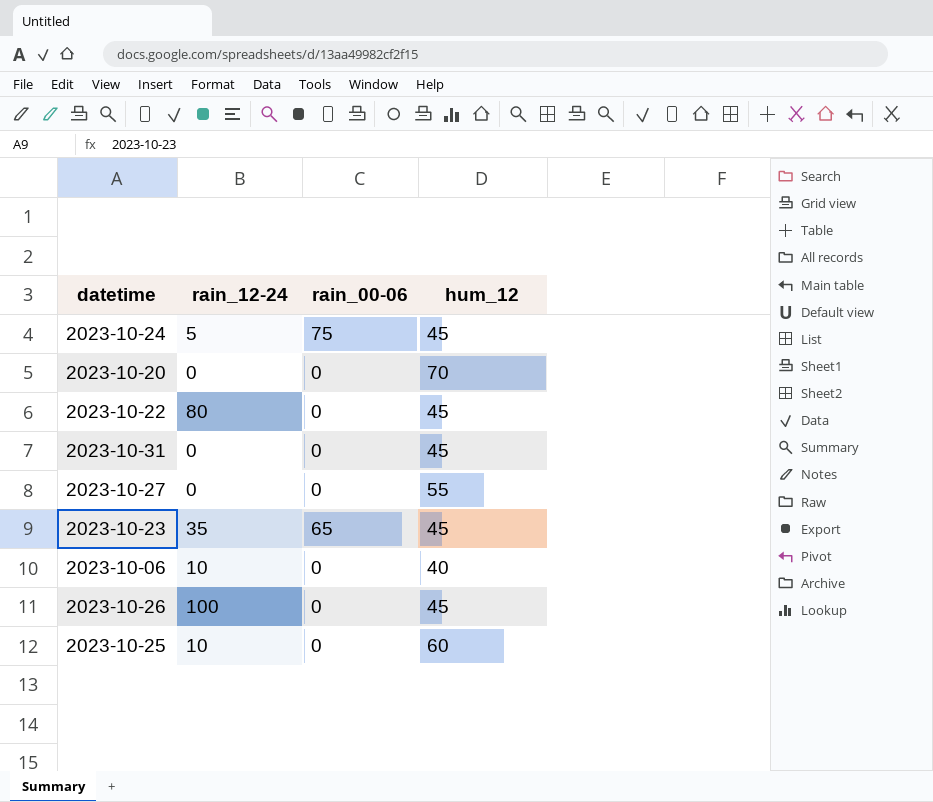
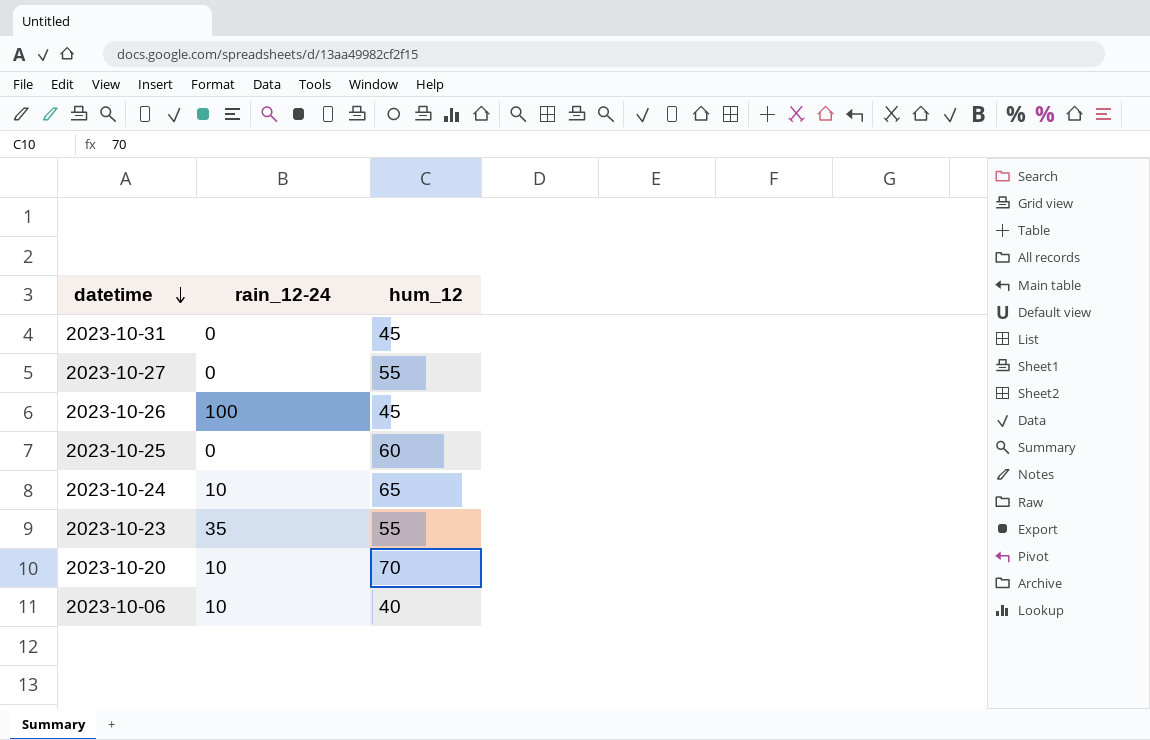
row order: none -> datetime descending
column rain_00-06 | position: 3 -> none
row 2023-10-22: 80 | 0 | 45 -> none
2023-10-25 | rain_12-24: 10 -> 0
2023-10-24 | rain_12-24: 5 -> 10
2023-10-24 | hum_12: 45 -> 65
2023-10-23 | hum_12: 45 -> 55
2023-10-20 | rain_12-24: 0 -> 10

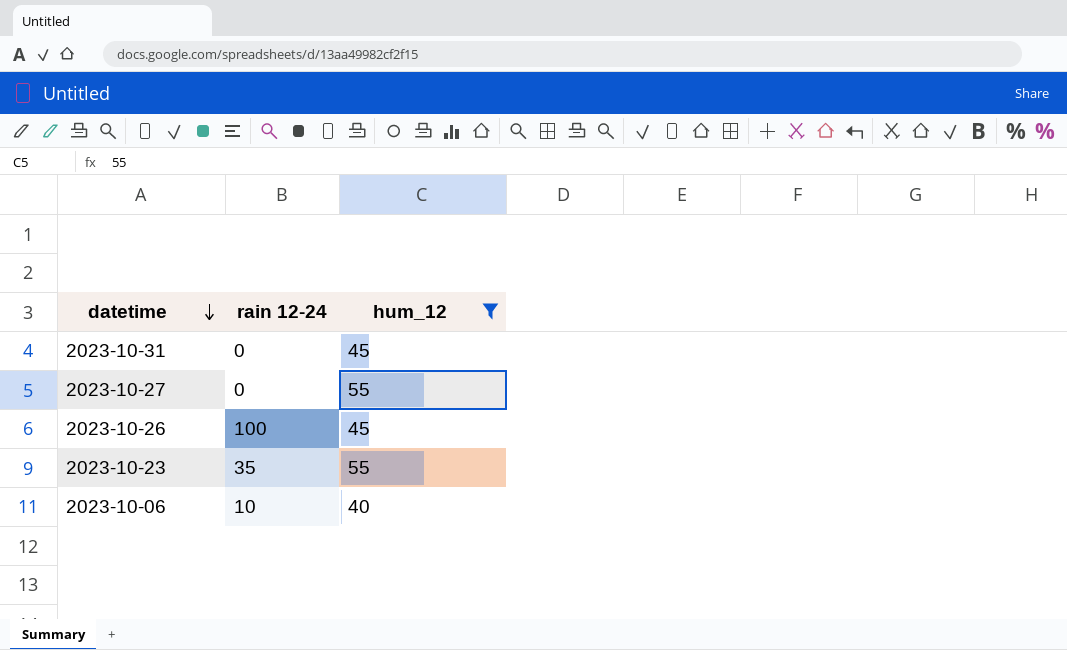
filter: none -> hum_12 <= 55
column name: rain_12-24 -> rain 12-24

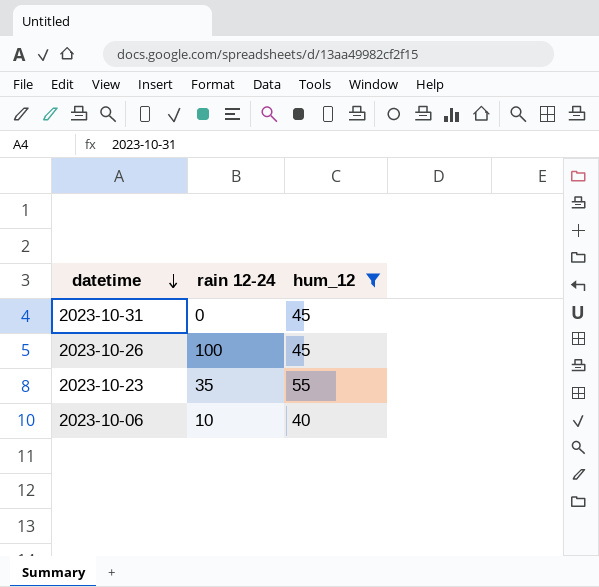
row 2023-10-27: 0 | 55 -> none

